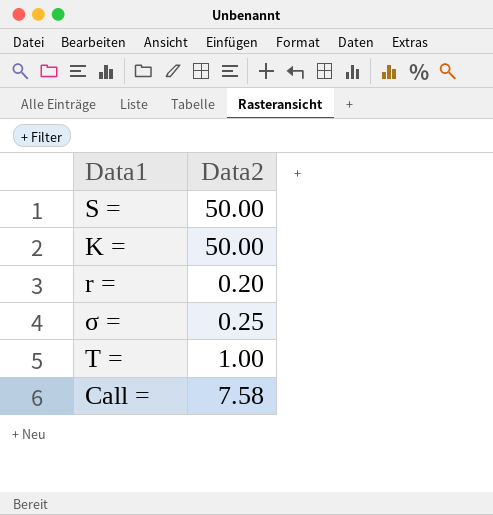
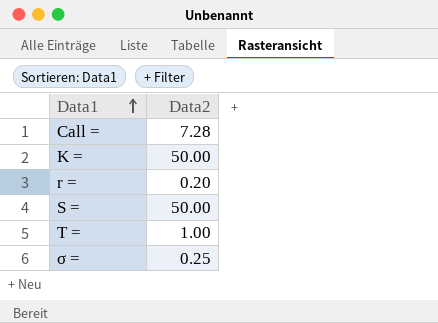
row order: none -> Data1 ascending
Call = | Data2: 7.58 -> 7.28

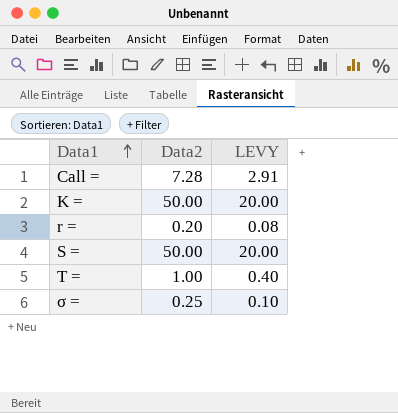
column LEVY | formula: none -> [Data2] * 0.4

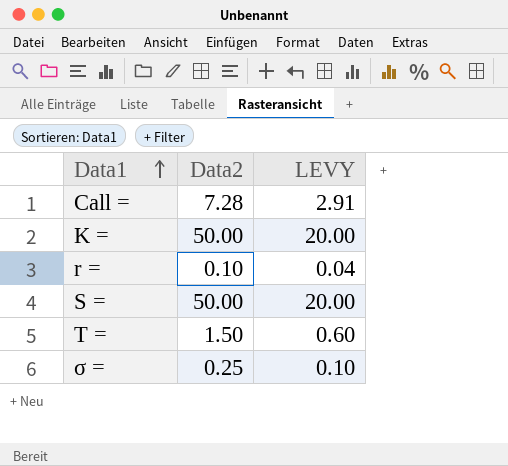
r = | Data2: 0.20 -> 0.10
r = | LEVY: 0.08 -> 0.04
T = | Data2: 1.00 -> 1.50
T = | LEVY: 0.40 -> 0.60

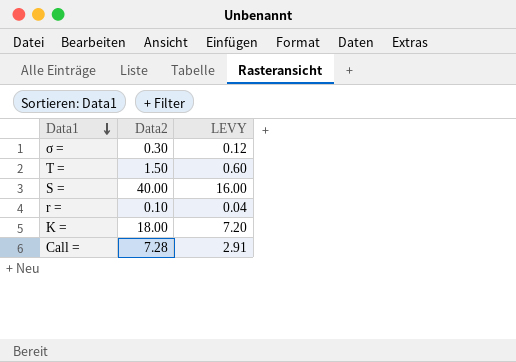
row order: Data1 ascending -> Data1 descending
σ = | Data2: 0.25 -> 0.30
σ = | LEVY: 0.10 -> 0.12
S = | Data2: 50.00 -> 40.00
S = | LEVY: 20.00 -> 16.00
K = | Data2: 50.00 -> 18.00
K = | LEVY: 20.00 -> 7.20

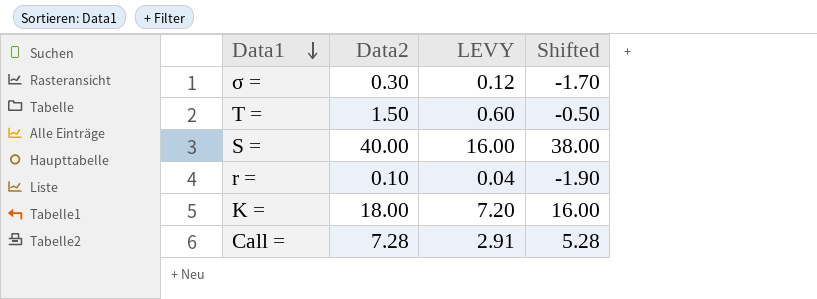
column Shifted | formula: none -> [Data2] - 2

